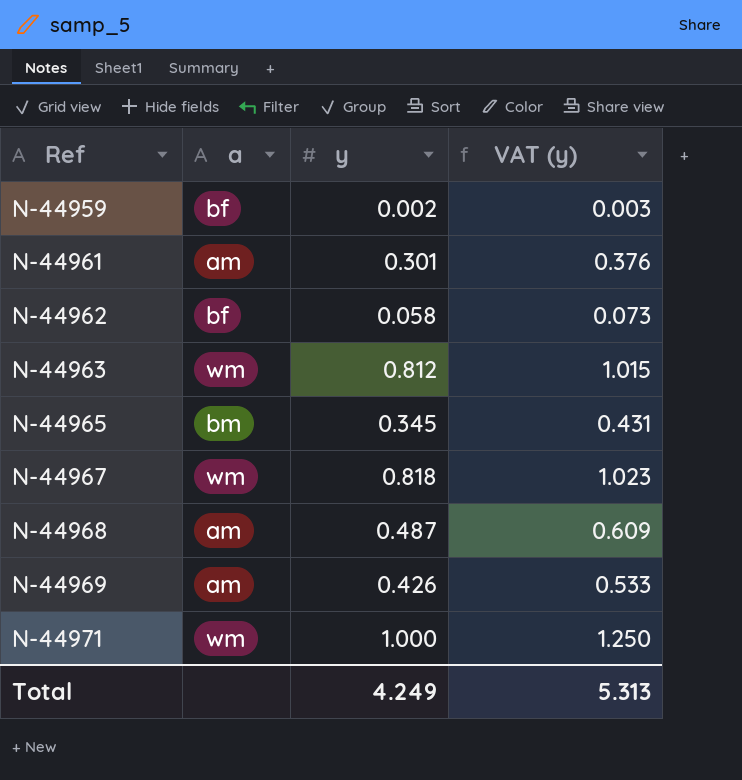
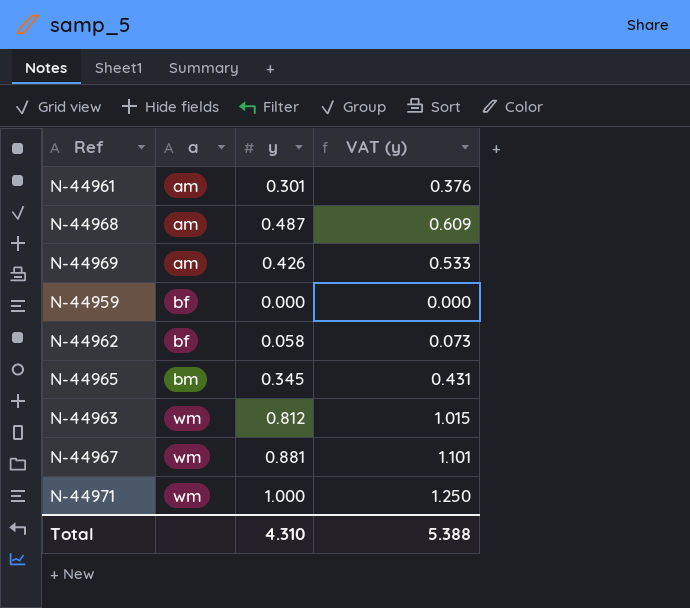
row order: Ref ascending -> a ascending
N-44959 | y: 0.002 -> 0.000
N-44959 | VAT (y): 0.003 -> 0.000
N-44967 | y: 0.818 -> 0.881
N-44967 | VAT (y): 1.023 -> 1.101
Total | y: 4.249 -> 4.310
Total | VAT (y): 5.313 -> 5.388

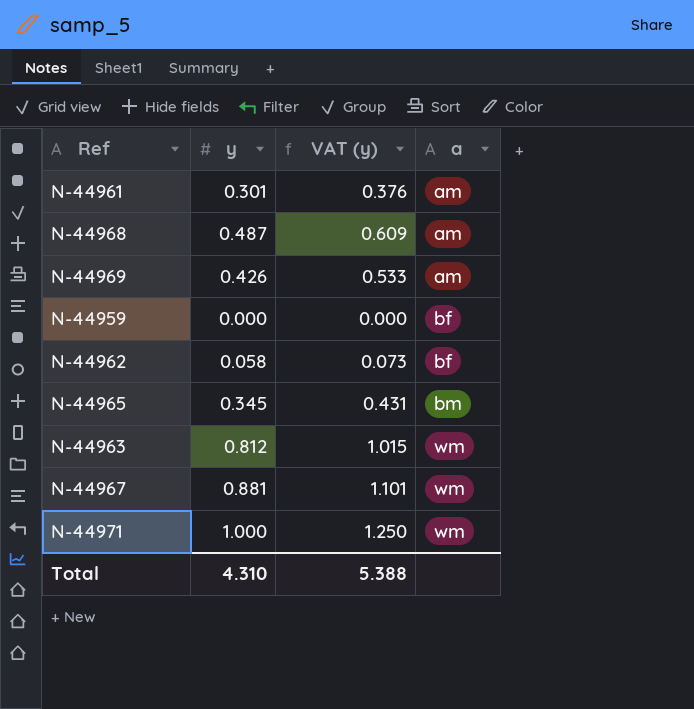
column a | position: 2 -> 4

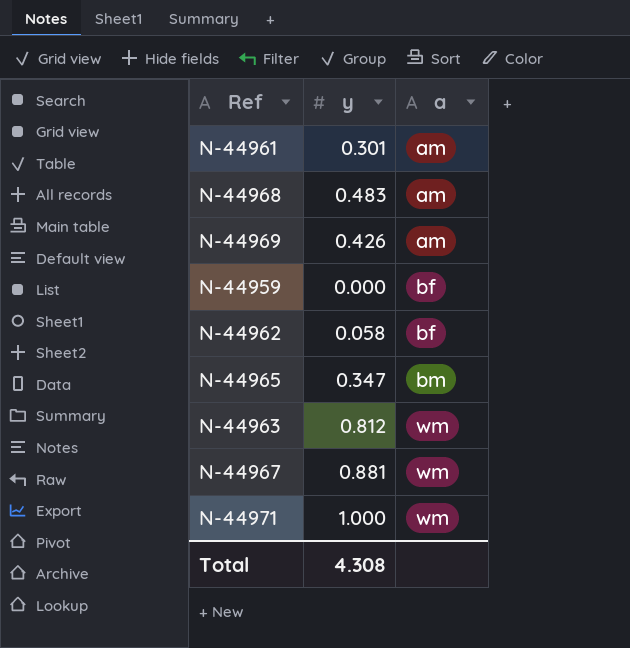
column VAT (y) | formula: [y] * 1.25 -> none
N-44968 | y: 0.487 -> 0.483
N-44965 | y: 0.345 -> 0.347
Total | y: 4.310 -> 4.308

